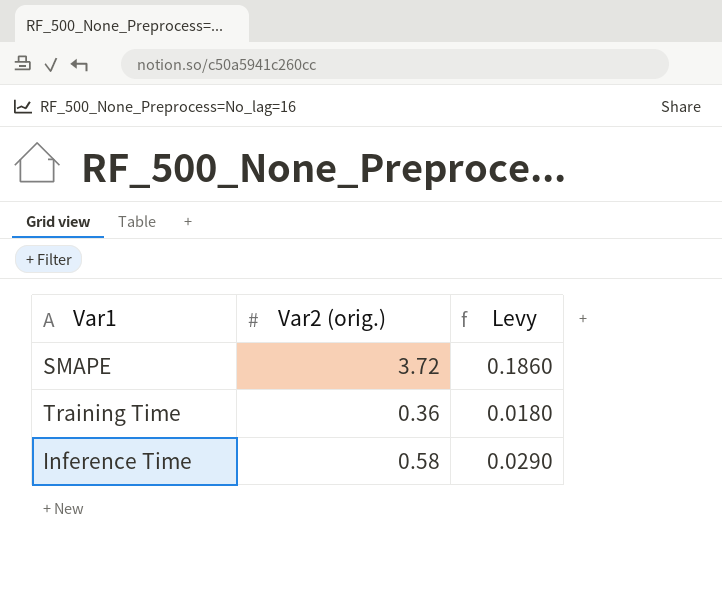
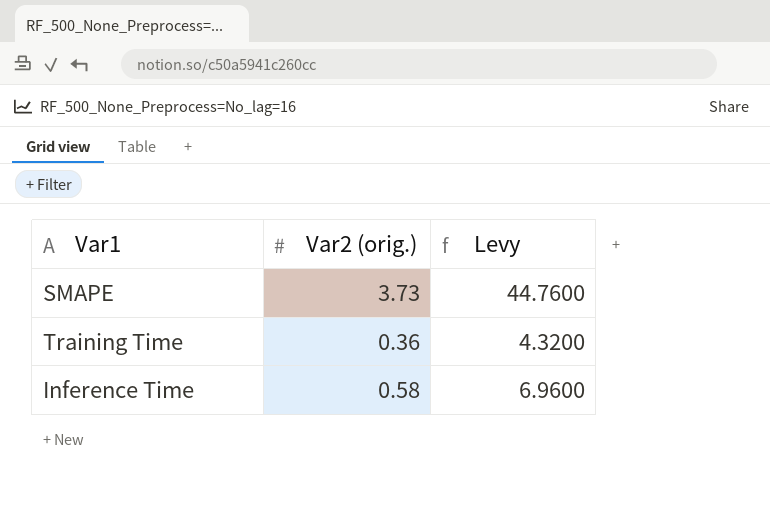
column Levy | formula: [Var2 (orig.)] * 0.05 -> [Var2 (orig.)] * 12
SMAPE | Var2 (orig.): 3.72 -> 3.73

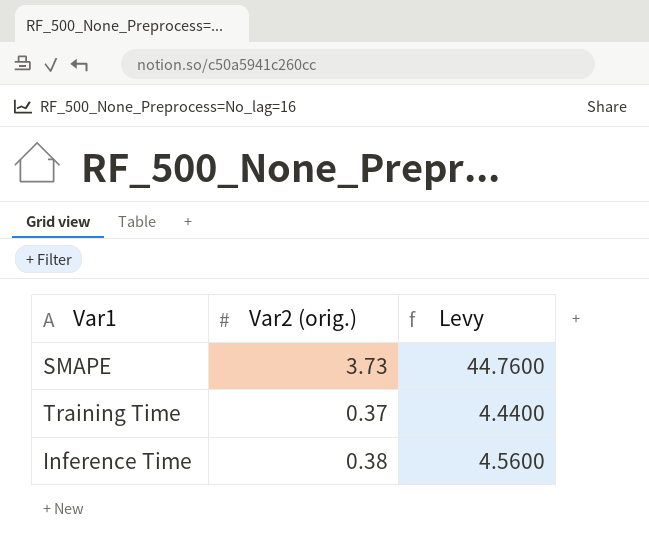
Training Time | Var2 (orig.): 0.36 -> 0.37
Training Time | Levy: 4.3200 -> 4.4400
Inference Time | Var2 (orig.): 0.58 -> 0.38
Inference Time | Levy: 6.9600 -> 4.5600

